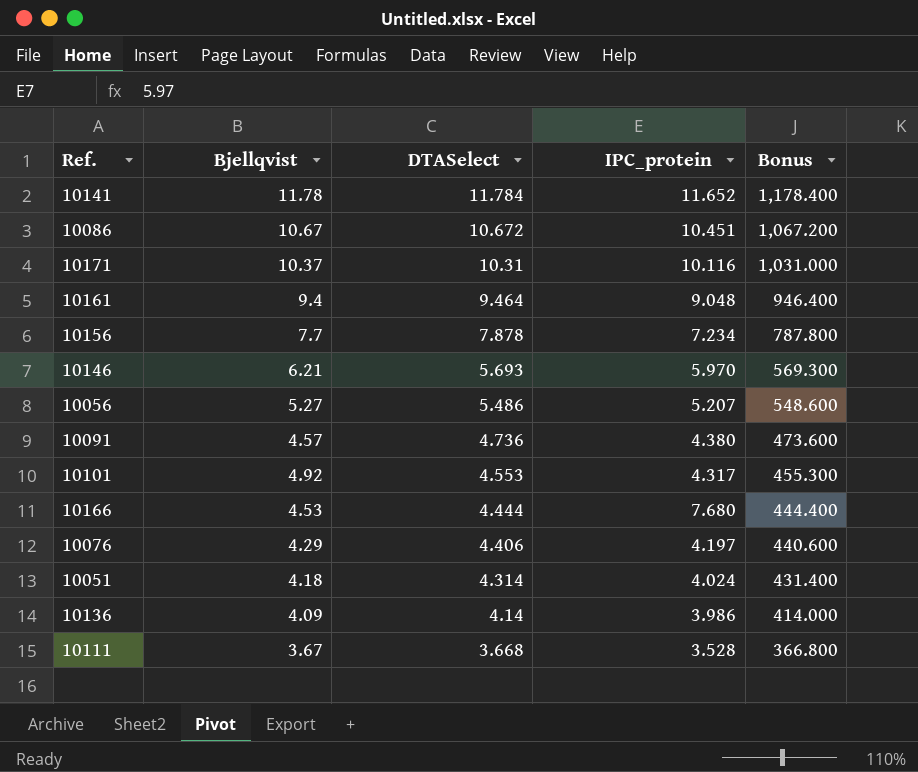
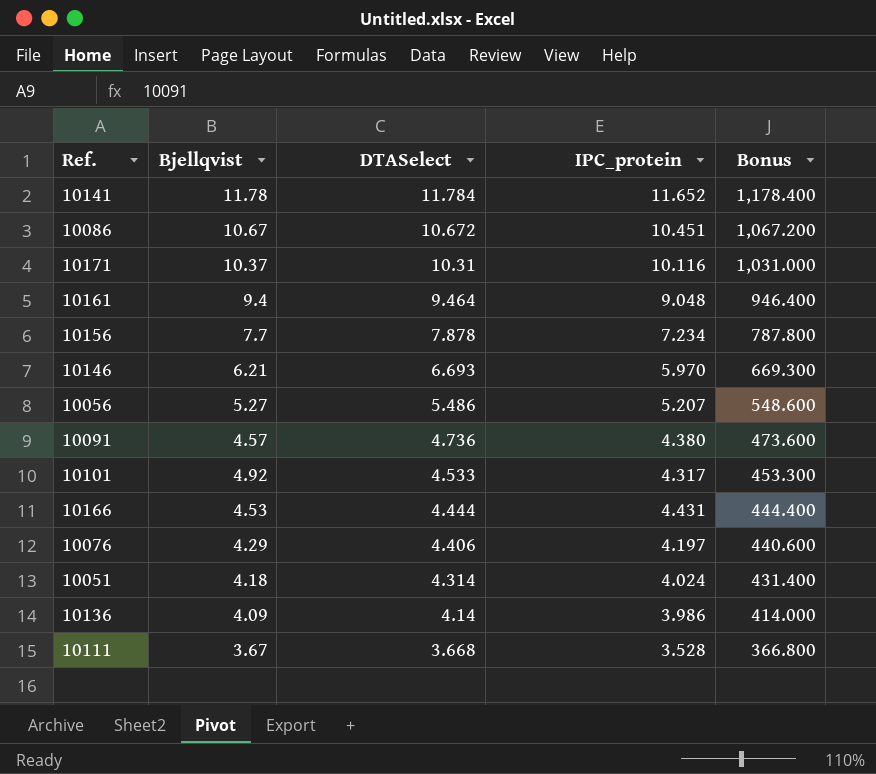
10146 | DTASelect: 5.693 -> 6.693
10146 | Bonus: 569.300 -> 669.300
10101 | DTASelect: 4.553 -> 4.533
10101 | Bonus: 455.300 -> 453.300
10166 | IPC_protein: 7.680 -> 4.431

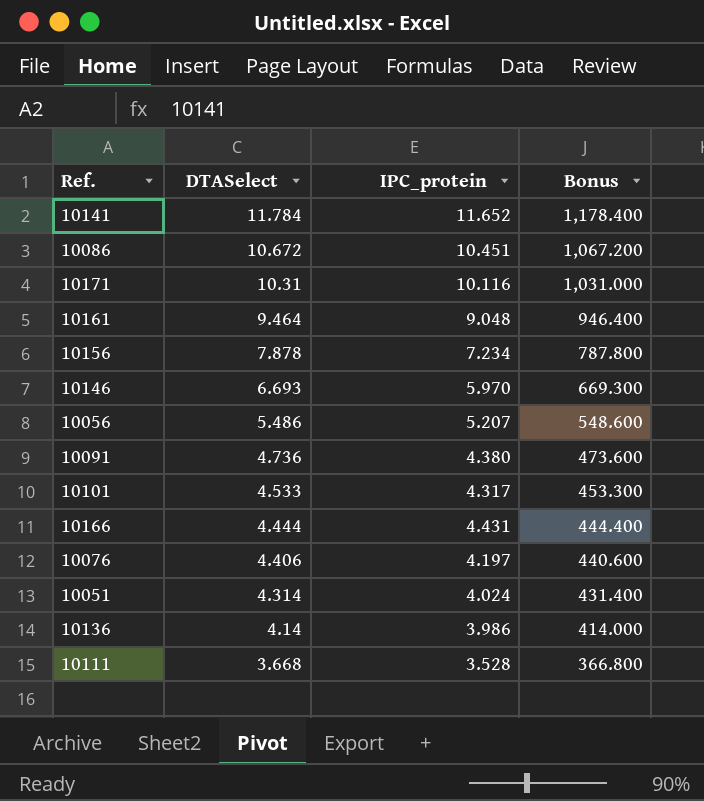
column Bjellqvist | position: 2 -> none

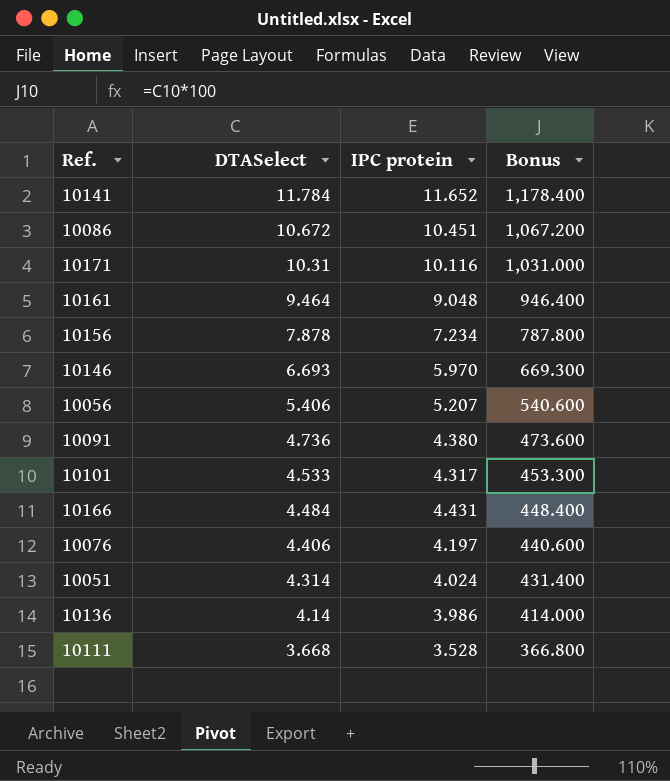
column name: IPC_protein -> IPC protein
10056 | DTASelect: 5.486 -> 5.406
10056 | Bonus: 548.600 -> 540.600
10166 | DTASelect: 4.444 -> 4.484
10166 | Bonus: 444.400 -> 448.400

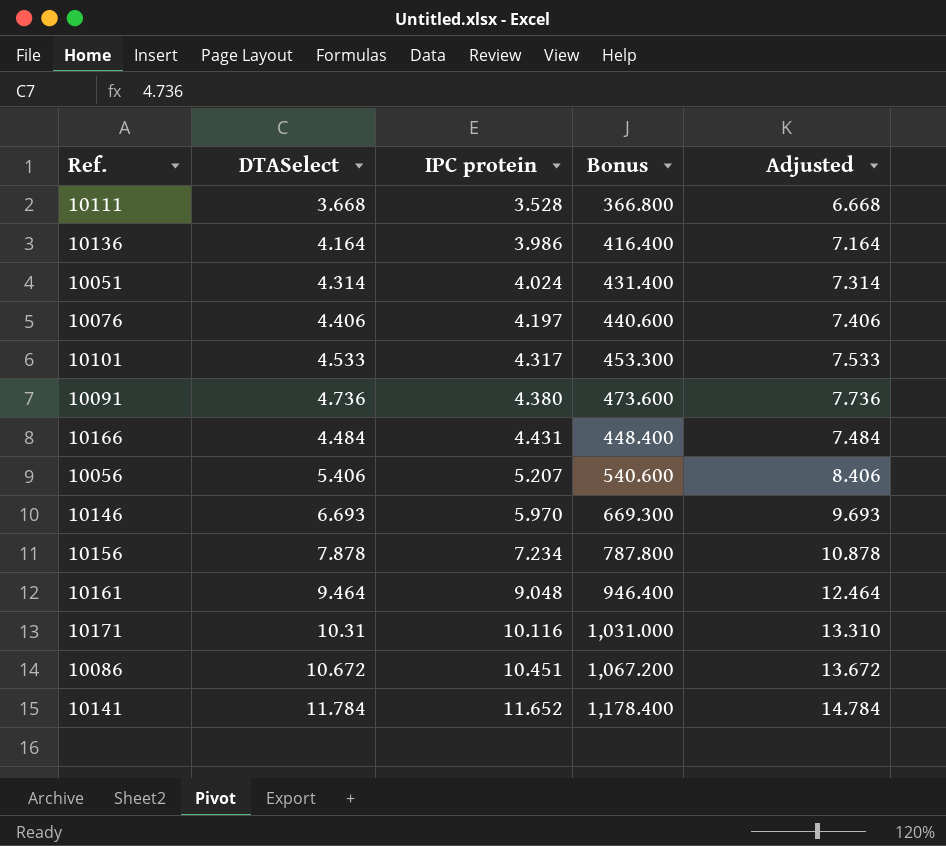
row order: DTASelect descending -> IPC protein ascending
column Adjusted | formula: none -> [DTASelect] + 3
10136 | DTASelect: 4.14 -> 4.164
10136 | Bonus: 414.000 -> 416.400

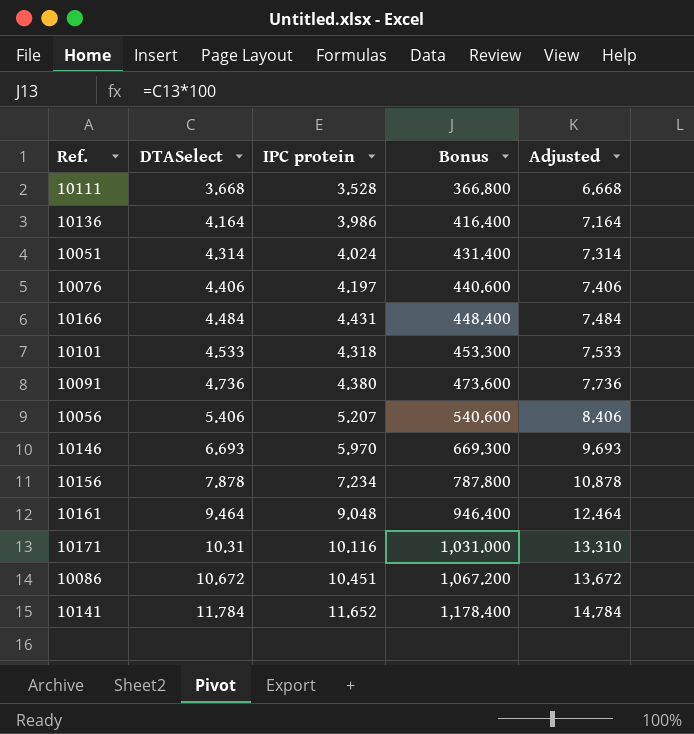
row order: IPC protein ascending -> DTASelect ascending
10101 | IPC protein: 4.317 -> 4.318

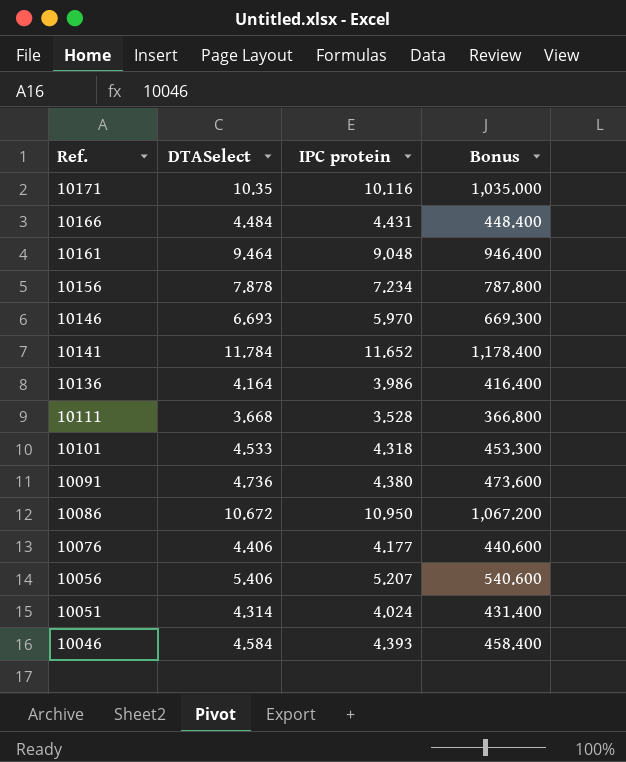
row order: DTASelect ascending -> Ref. descending
column Adjusted | formula: [DTASelect] + 3 -> none
10171 | DTASelect: 10.31 -> 10.35
10171 | Bonus: 1,031.000 -> 1,035.000
10086 | IPC protein: 10.451 -> 10.950
10076 | IPC protein: 4.197 -> 4.177
row 10046: none -> 4.584 | 4.393 | 458.400

